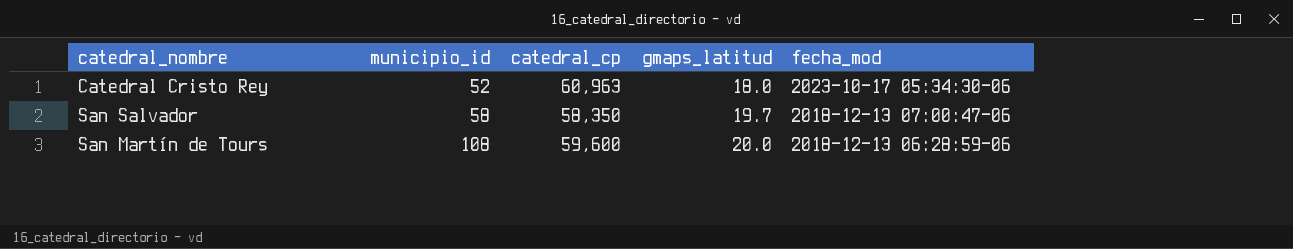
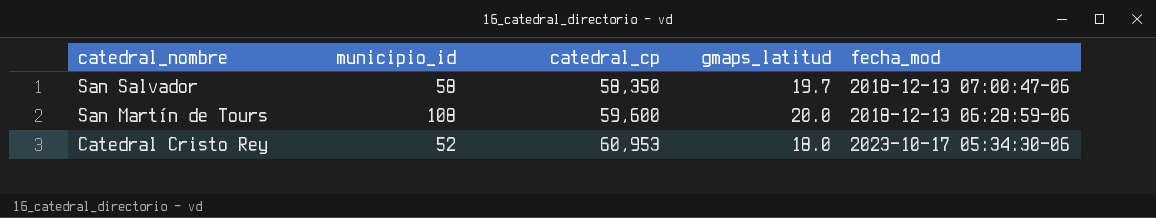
row order: municipio_id ascending -> catedral_nombre descending
Catedral Cristo Rey | catedral_cp: 60,963 -> 60,953

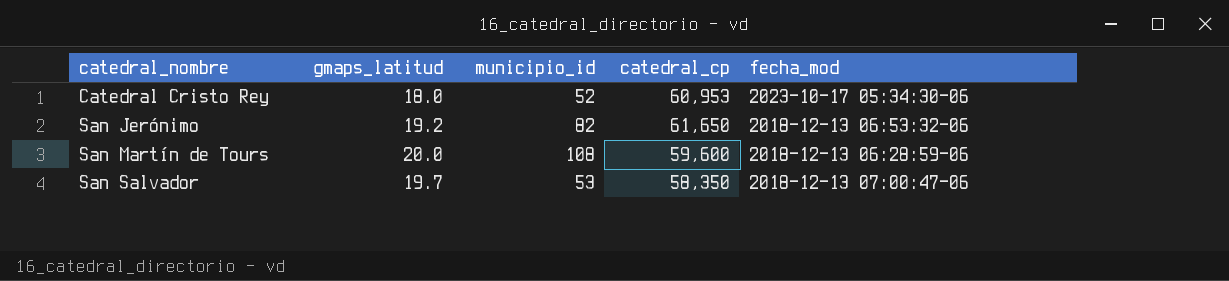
row order: catedral_nombre descending -> catedral_nombre ascending
column gmaps_latitud | position: 4 -> 2
row San Jerónimo: none -> 19.2 | 82 | 61,650 | 2018-12-13 06:53:32-06
San Salvador | municipio_id: 58 -> 53

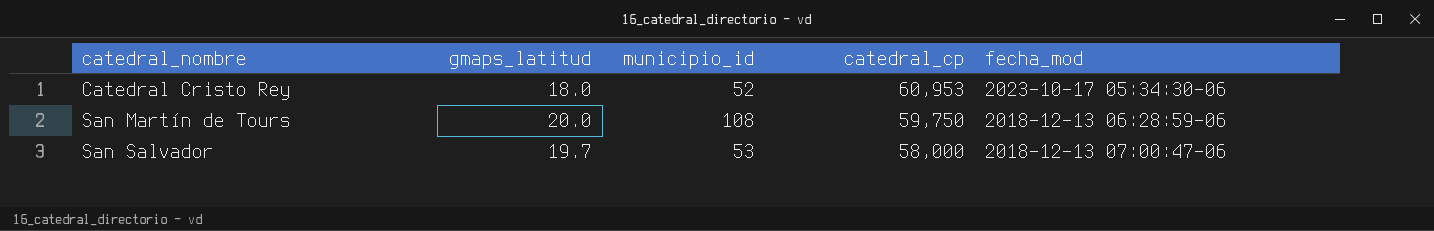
row San Jerónimo: 19.2 | 82 | 61,650 | 2018-12-13 06:53:32-06 -> none
San Martín de Tours | catedral_cp: 59,600 -> 59,750
San Salvador | catedral_cp: 58,350 -> 58,000

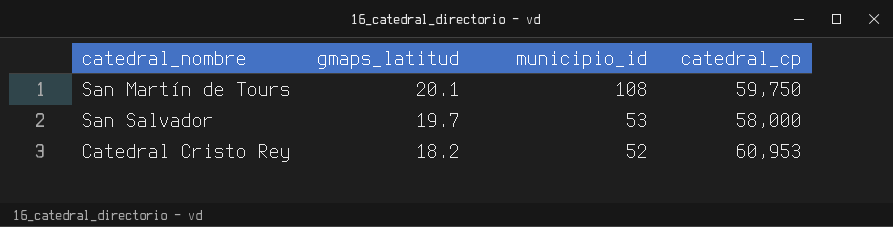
row order: catedral_nombre ascending -> gmaps_latitud descending
column fecha_mod | position: 5 -> none
San Martín de Tours | gmaps_latitud: 20.0 -> 20.1
Catedral Cristo Rey | gmaps_latitud: 18.0 -> 18.2

